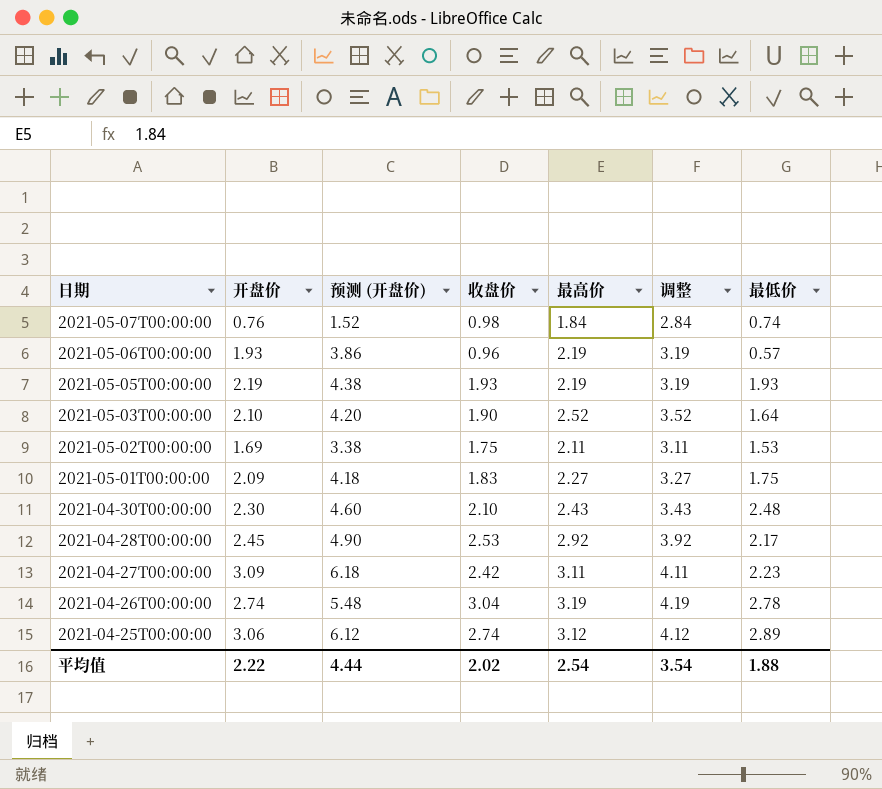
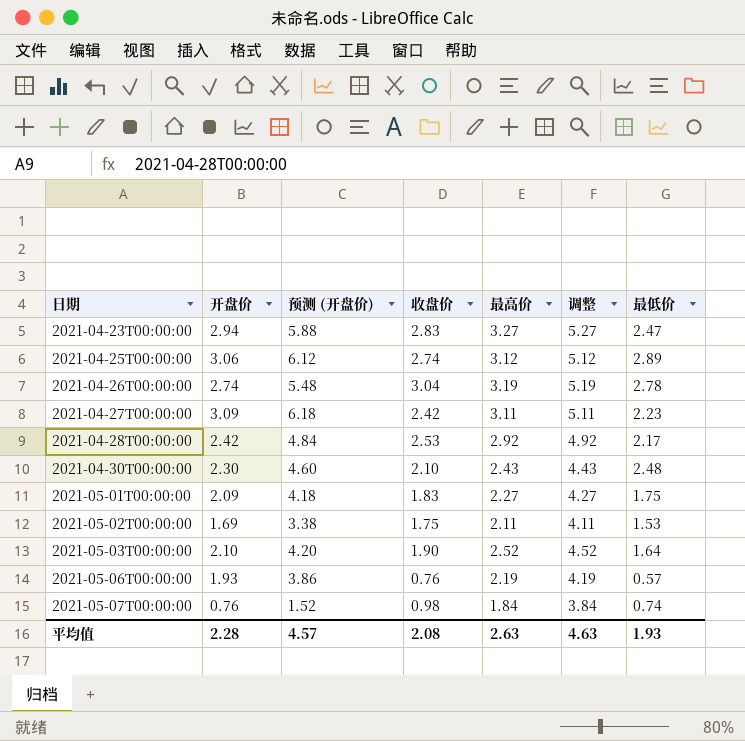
row order: 日期 descending -> 日期 ascending
column 调整 | formula: [最高价] + 1 -> [最高价] + 2
row 2021-05-05T00:00:00: 2.19 | 4.38 | 1.93 | 2.19 | 3.19 | 1.93 -> none
row 2021-04-23T00:00:00: none -> 2.94 | 5.88 | 2.83 | 3.27 | 5.27 | 2.47
2021-04-28T00:00:00 | 开盘价: 2.45 -> 2.42
2021-04-28T00:00:00 | 预测 (开盘价): 4.90 -> 4.84
2021-05-06T00:00:00 | 收盘价: 0.96 -> 0.76
平均值 | 开盘价: 2.22 -> 2.28
平均值 | 预测 (开盘价): 4.44 -> 4.57
平均值 | 收盘价: 2.02 -> 2.08
平均值 | 最高价: 2.54 -> 2.63
平均值 | 调整: 3.54 -> 4.63
平均值 | 最低价: 1.88 -> 1.93

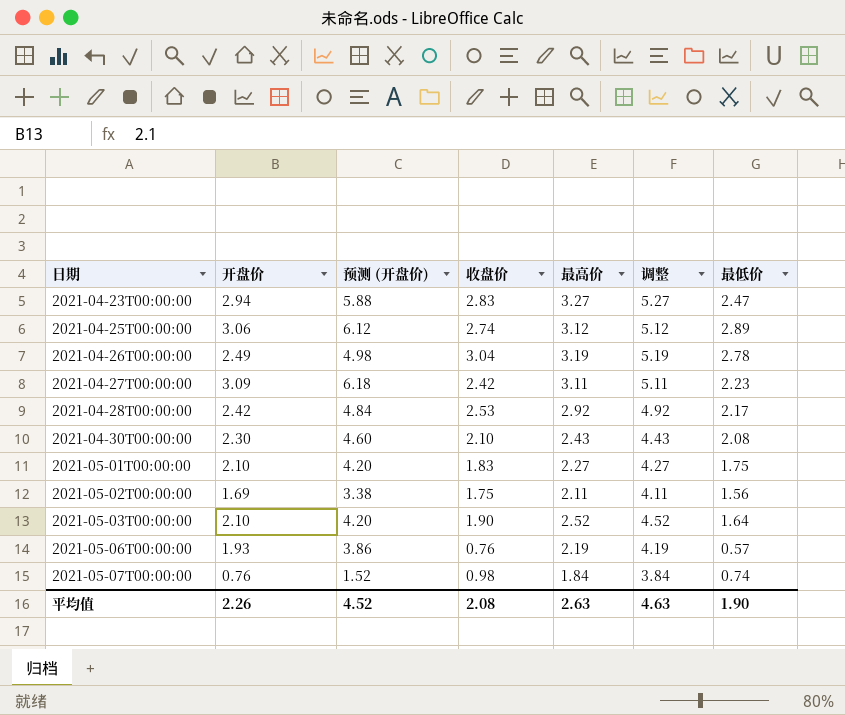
2021-04-26T00:00:00 | 开盘价: 2.74 -> 2.49
2021-04-26T00:00:00 | 预测 (开盘价): 5.48 -> 4.98
2021-04-30T00:00:00 | 最低价: 2.48 -> 2.08
2021-05-01T00:00:00 | 开盘价: 2.09 -> 2.10
2021-05-01T00:00:00 | 预测 (开盘价): 4.18 -> 4.20
2021-05-02T00:00:00 | 最低价: 1.53 -> 1.56
平均值 | 开盘价: 2.28 -> 2.26
平均值 | 预测 (开盘价): 4.57 -> 4.52
平均值 | 最低价: 1.93 -> 1.90

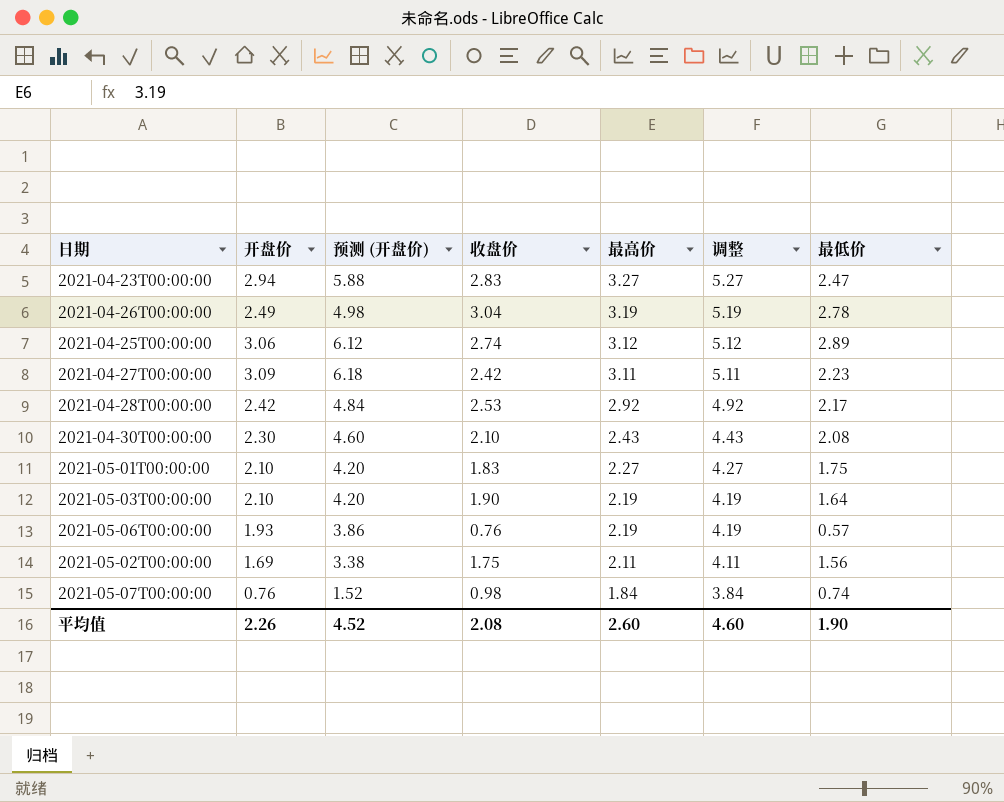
row order: 日期 ascending -> 最高价 descending
2021-05-03T00:00:00 | 最高价: 2.52 -> 2.19
2021-05-03T00:00:00 | 调整: 4.52 -> 4.19
平均值 | 最高价: 2.63 -> 2.60
平均值 | 调整: 4.63 -> 4.60

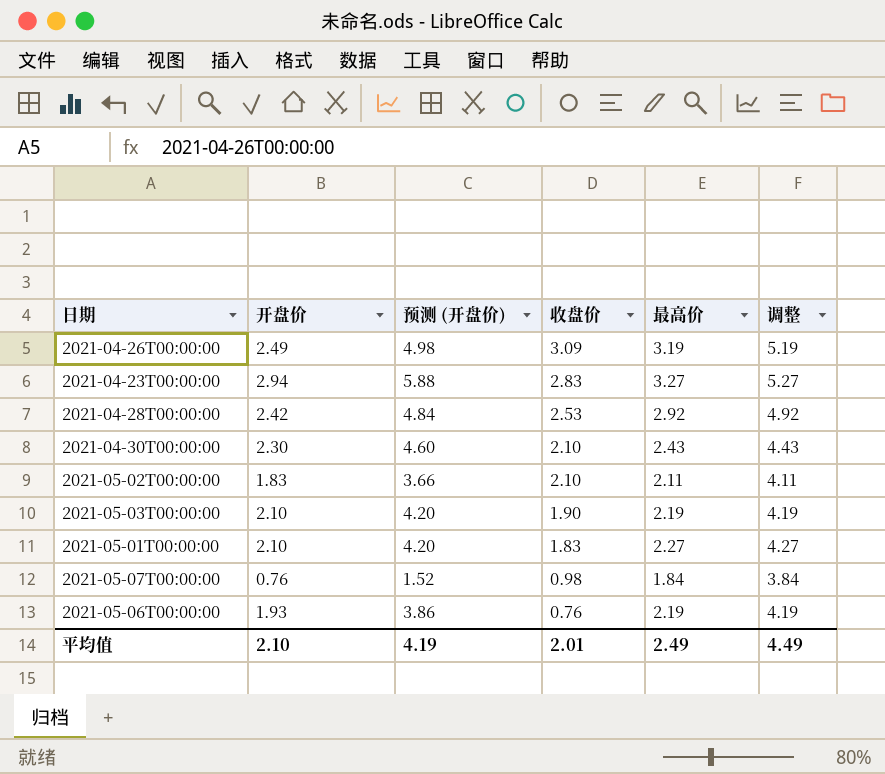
row order: 最高价 descending -> 收盘价 descending
column 最低价 | position: 7 -> none
row 2021-04-25T00:00:00: 3.06 | 6.12 | 2.74 | 3.12 | 5.12 | 2.89 -> none
row 2021-04-27T00:00:00: 3.09 | 6.18 | 2.42 | 3.11 | 5.11 | 2.23 -> none
2021-04-26T00:00:00 | 收盘价: 3.04 -> 3.09
2021-05-02T00:00:00 | 开盘价: 1.69 -> 1.83
2021-05-02T00:00:00 | 预测 (开盘价): 3.38 -> 3.66
2021-05-02T00:00:00 | 收盘价: 1.75 -> 2.10
平均值 | 开盘价: 2.26 -> 2.10
平均值 | 预测 (开盘价): 4.52 -> 4.19
平均值 | 收盘价: 2.08 -> 2.01
平均值 | 最高价: 2.60 -> 2.49
平均值 | 调整: 4.60 -> 4.49

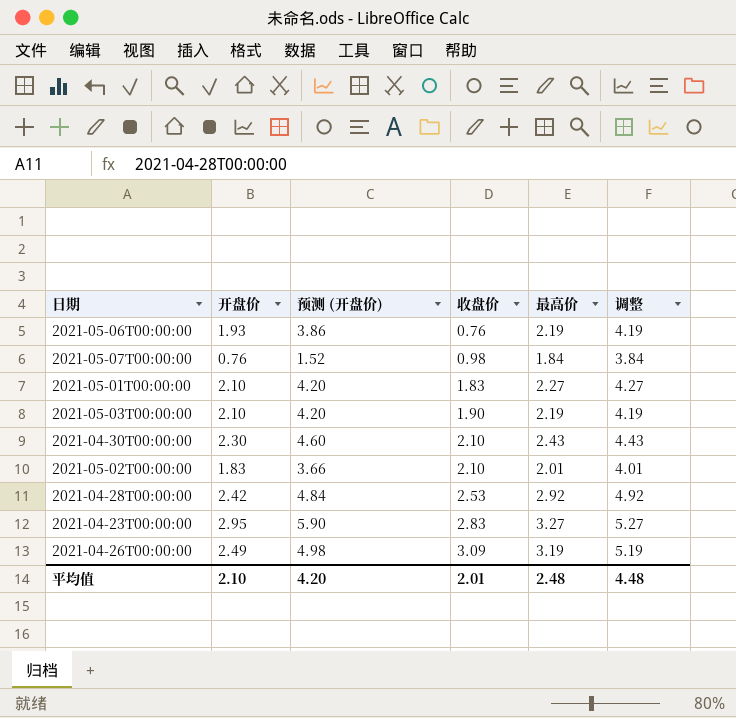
row order: 收盘价 descending -> 收盘价 ascending
2021-05-02T00:00:00 | 最高价: 2.11 -> 2.01
2021-05-02T00:00:00 | 调整: 4.11 -> 4.01
2021-04-23T00:00:00 | 开盘价: 2.94 -> 2.95
2021-04-23T00:00:00 | 预测 (开盘价): 5.88 -> 5.90
平均值 | 预测 (开盘价): 4.19 -> 4.20
平均值 | 最高价: 2.49 -> 2.48
平均值 | 调整: 4.49 -> 4.48

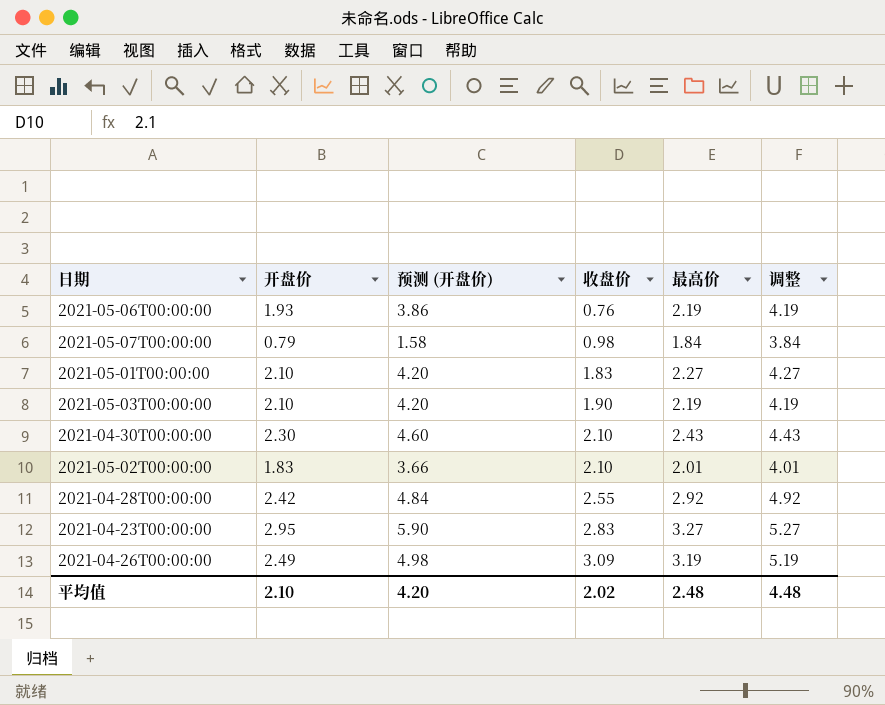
2021-05-07T00:00:00 | 开盘价: 0.76 -> 0.79
2021-05-07T00:00:00 | 预测 (开盘价): 1.52 -> 1.58
2021-04-28T00:00:00 | 收盘价: 2.53 -> 2.55
平均值 | 收盘价: 2.01 -> 2.02

